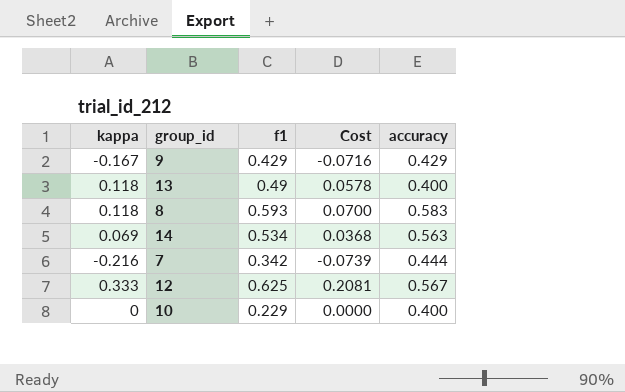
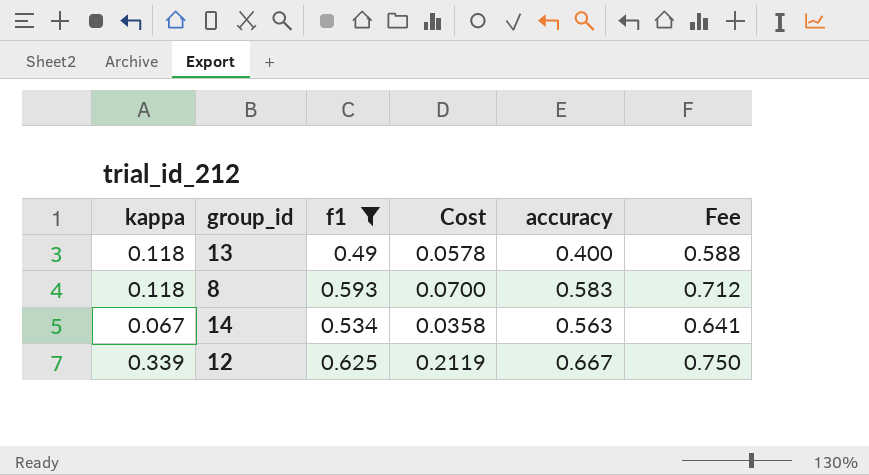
filter: none -> f1 >= 0.49
column Fee | formula: none -> [f1] * 1.2
14 | kappa: 0.069 -> 0.067
14 | Cost: 0.0368 -> 0.0358
12 | kappa: 0.333 -> 0.339
12 | Cost: 0.2081 -> 0.2119
12 | accuracy: 0.567 -> 0.667

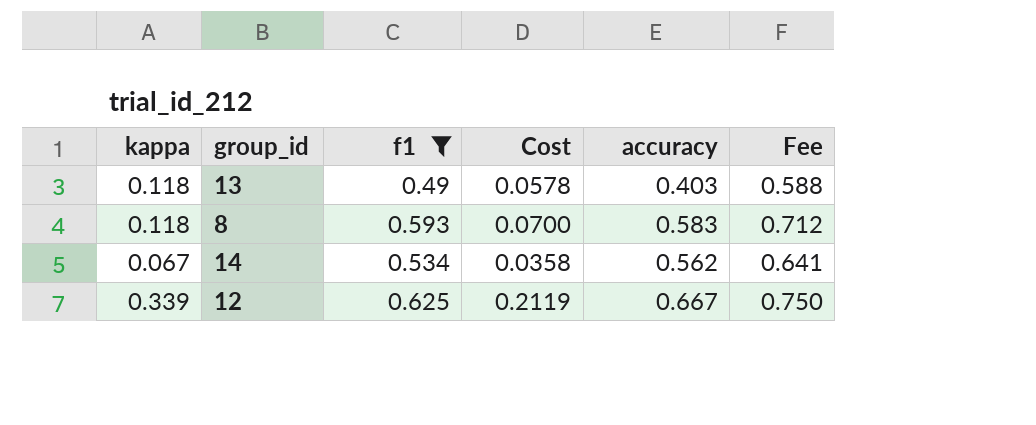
13 | accuracy: 0.400 -> 0.403
14 | accuracy: 0.563 -> 0.562

